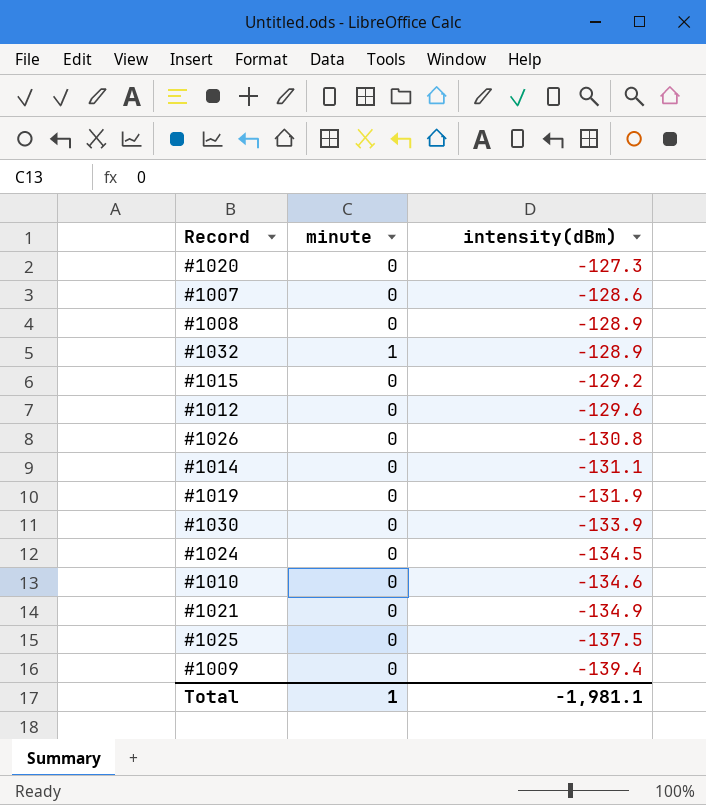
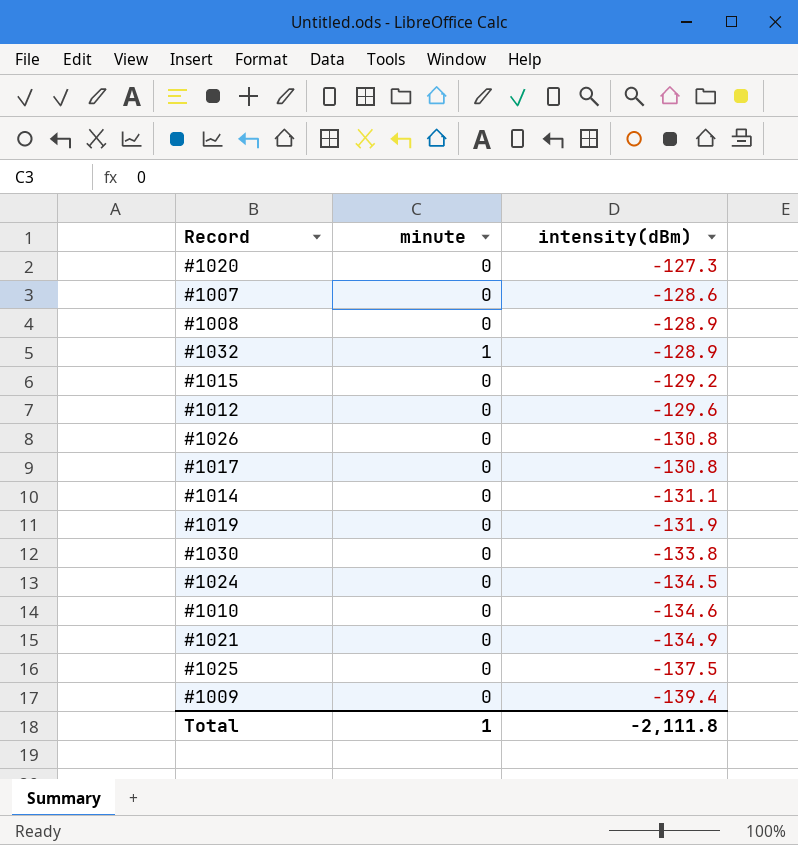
row #1017: none -> 0 | -130.8
#1030 | intensity(dBm): -133.9 -> -133.8
Total | intensity(dBm): -1,981.1 -> -2,111.8

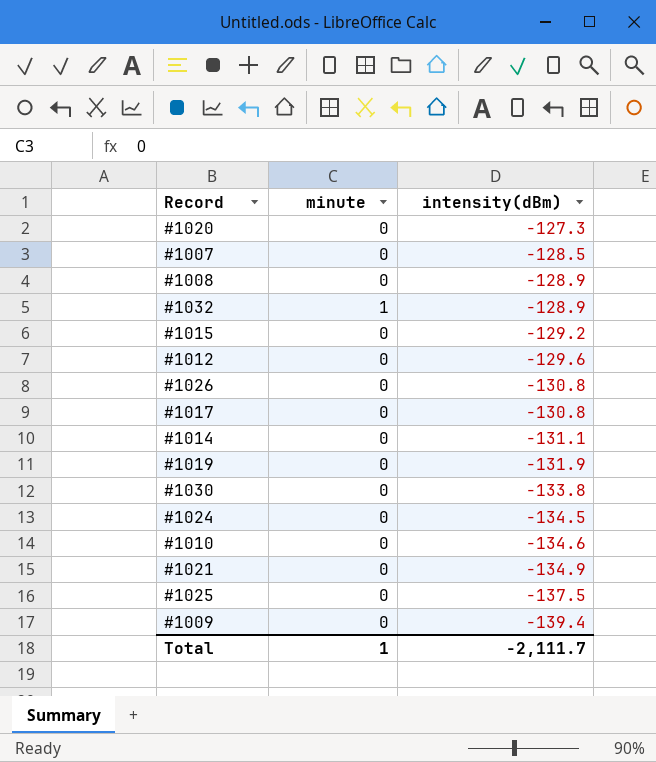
#1007 | intensity(dBm): -128.6 -> -128.5
Total | intensity(dBm): -2,111.8 -> -2,111.7

